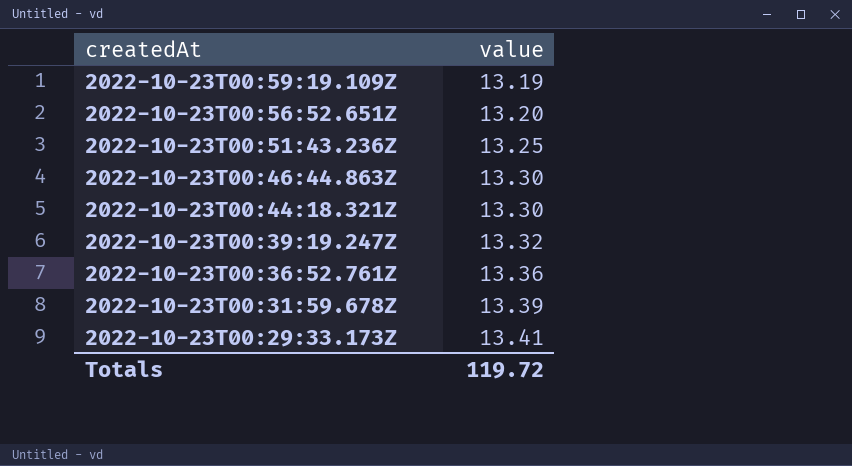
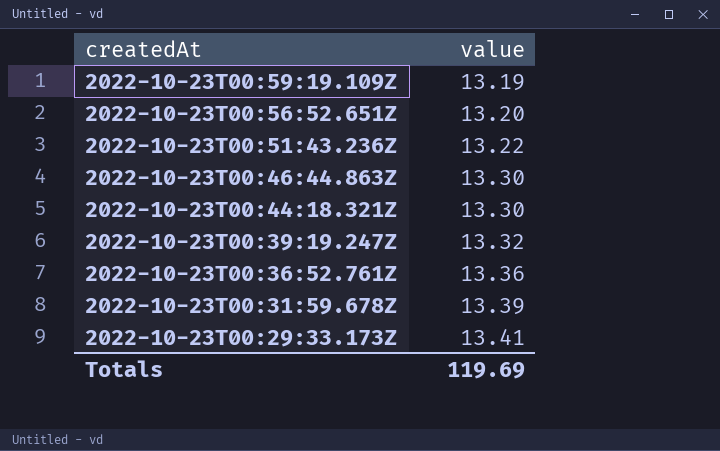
2022-10-23T00:51:43.236Z | value: 13.25 -> 13.22
Totals | value: 119.72 -> 119.69

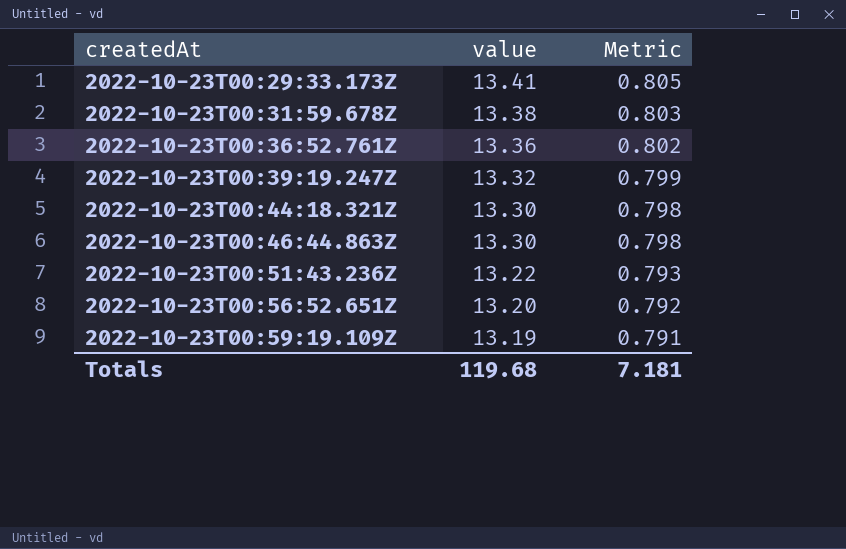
row order: createdAt descending -> createdAt ascending
column Metric | formula: none -> [value] * 0.06
2022-10-23T00:31:59.678Z | value: 13.39 -> 13.38
Totals | value: 119.69 -> 119.68

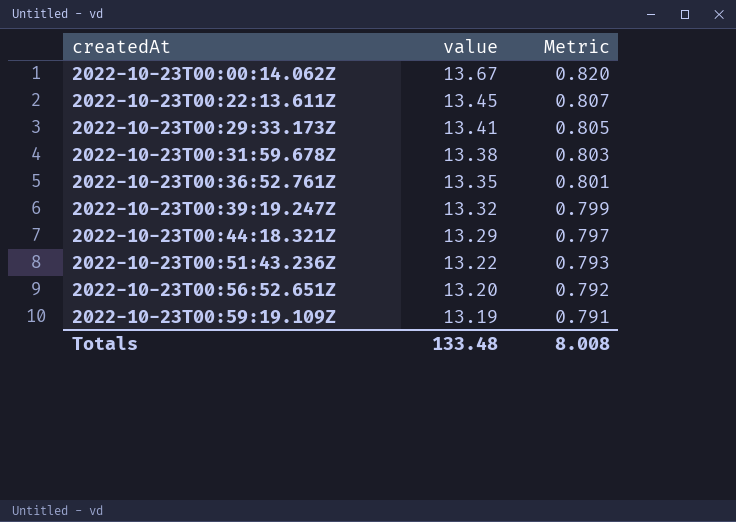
row 2022-10-23T00:46:44.863Z: 13.30 | 0.798 -> none
row 2022-10-23T00:00:14.062Z: none -> 13.67 | 0.820
row 2022-10-23T00:22:13.611Z: none -> 13.45 | 0.807
2022-10-23T00:36:52.761Z | value: 13.36 -> 13.35
2022-10-23T00:36:52.761Z | Metric: 0.802 -> 0.801
2022-10-23T00:44:18.321Z | value: 13.30 -> 13.29
2022-10-23T00:44:18.321Z | Metric: 0.798 -> 0.797
Totals | value: 119.68 -> 133.48
Totals | Metric: 7.181 -> 8.008

